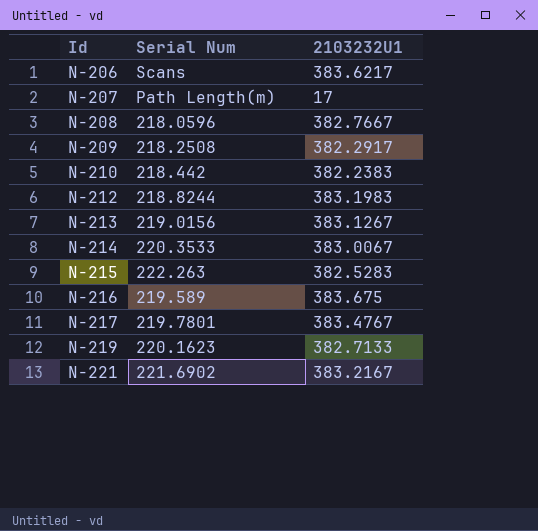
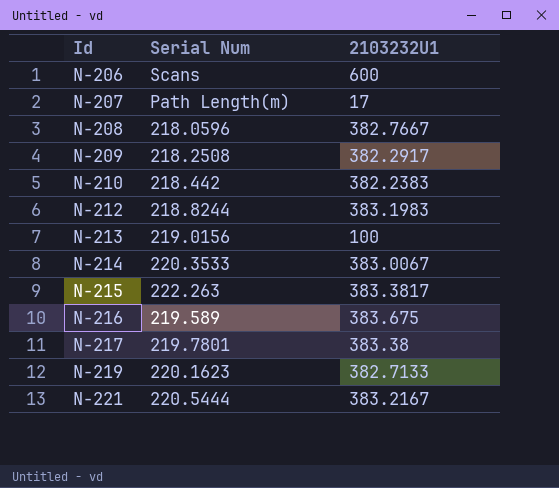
N-206 | 2103232U1: 383.6217 -> 600
N-213 | 2103232U1: 383.1267 -> 100
N-215 | 2103232U1: 382.5283 -> 383.3817
N-217 | 2103232U1: 383.4767 -> 383.38
N-221 | Serial Num: 221.6902 -> 220.5444

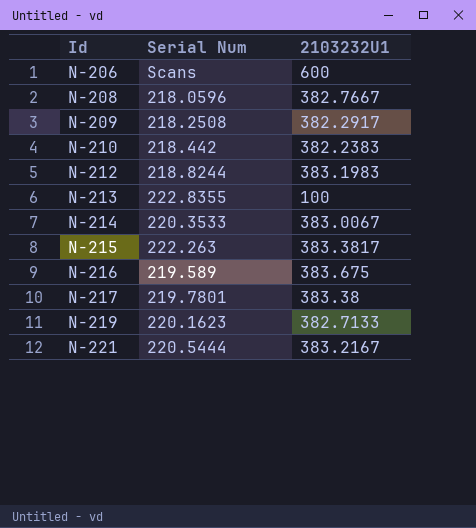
row N-207: Path Length(m) | 17 -> none
N-213 | Serial Num: 219.0156 -> 222.8355

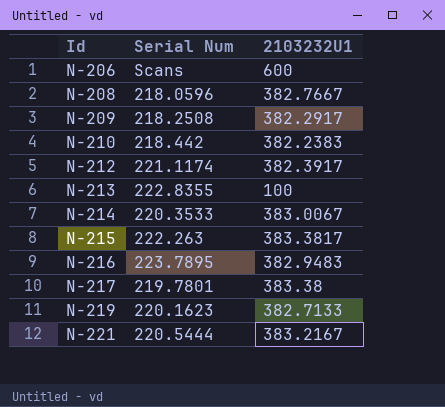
N-212 | Serial Num: 218.8244 -> 221.1174
N-212 | 2103232U1: 383.1983 -> 382.3917
N-216 | Serial Num: 219.589 -> 223.7895
N-216 | 2103232U1: 383.675 -> 382.9483

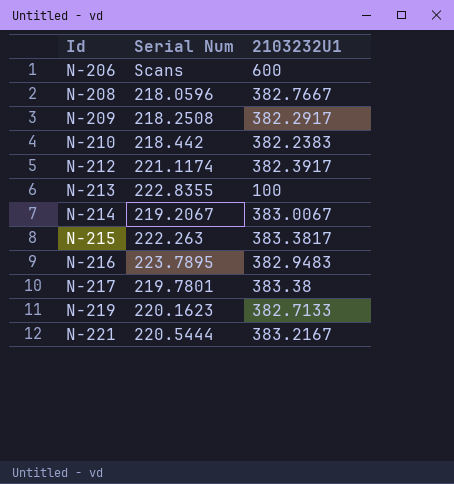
N-214 | Serial Num: 220.3533 -> 219.2067

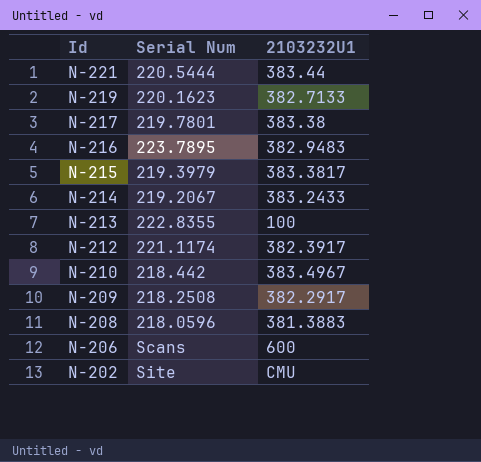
row order: Id ascending -> Id descending
N-221 | 2103232U1: 383.2167 -> 383.44
N-215 | Serial Num: 222.263 -> 219.3979
N-214 | 2103232U1: 383.0067 -> 383.2433
N-210 | 2103232U1: 382.2383 -> 383.4967
N-208 | 2103232U1: 382.7667 -> 381.3883
row N-202: none -> Site | CMU

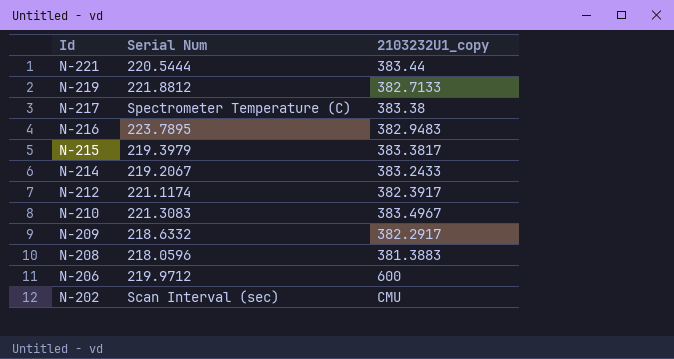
column name: 2103232U1 -> 2103232U1_copy
row N-213: 222.8355 | 100 -> none
N-219 | Serial Num: 220.1623 -> 221.8812
N-217 | Serial Num: 219.7801 -> Spectrometer Temperature (C)
N-210 | Serial Num: 218.442 -> 221.3083
N-209 | Serial Num: 218.2508 -> 218.6332
N-206 | Serial Num: Scans -> 219.9712
N-202 | Serial Num: Site -> Scan Interval (sec)

